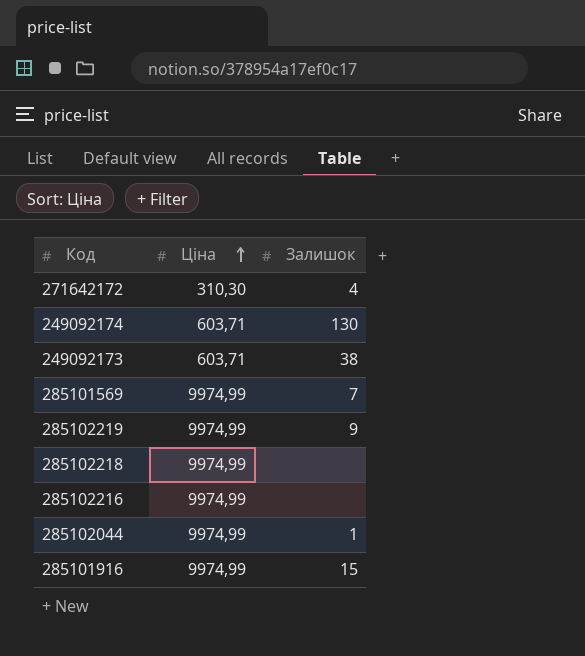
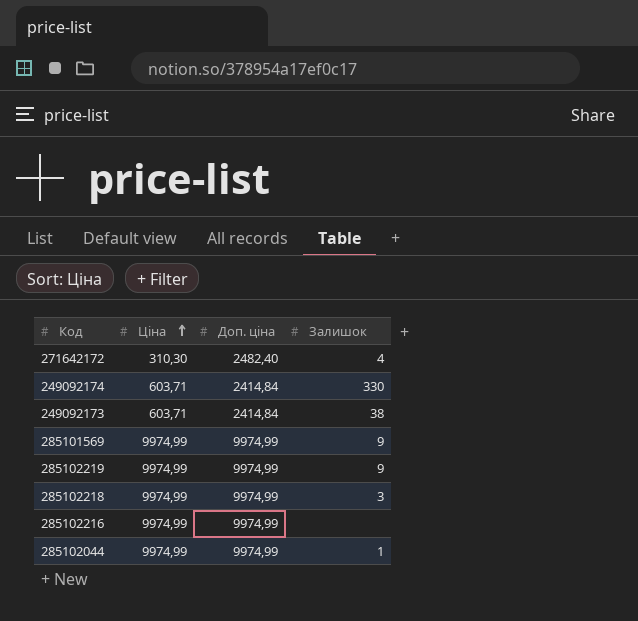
column Доп. ціна | position: none -> 3
row 285101916: 9974,99 | 15 -> none
249092174 | Залишок: 130 -> 330
285101569 | Залишок: 7 -> 9
285102218 | Залишок: none -> 3

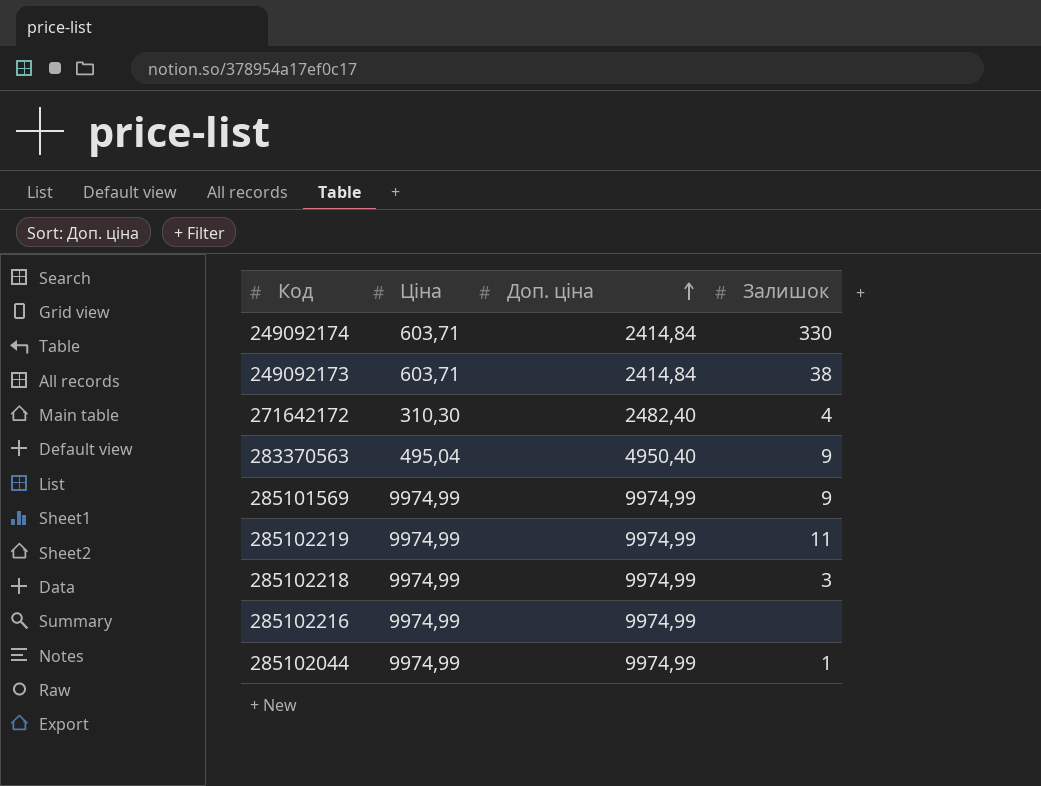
row order: Ціна ascending -> Доп. ціна ascending
row 283370563: none -> 495,04 | 4950,40 | 9
285102219 | Залишок: 9 -> 11

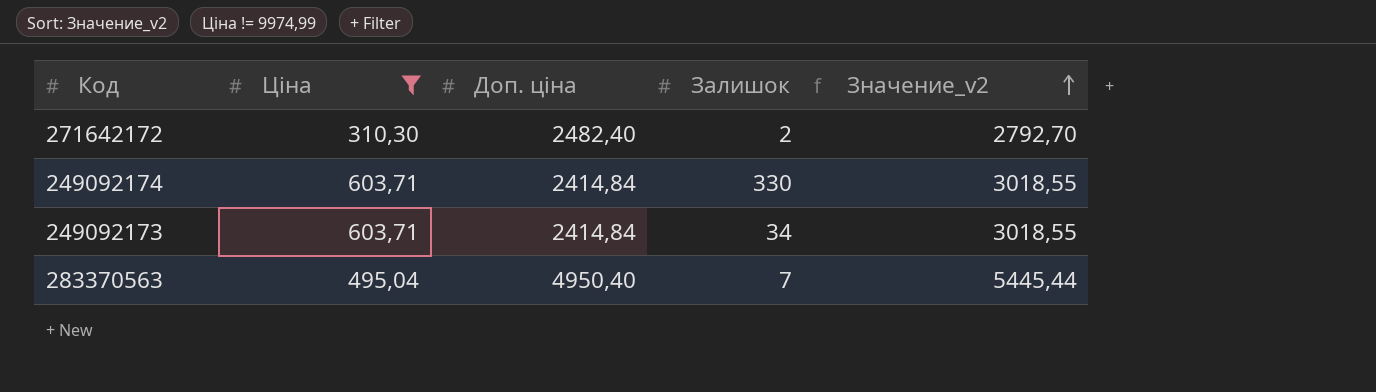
filter: none -> Ціна != 9974,99
row order: Доп. ціна ascending -> Значение_v2 ascending
column Значение_v2 | formula: none -> [Ціна] + [Доп. ціна]
271642172 | Залишок: 4 -> 2
249092173 | Залишок: 38 -> 34
283370563 | Залишок: 9 -> 7

